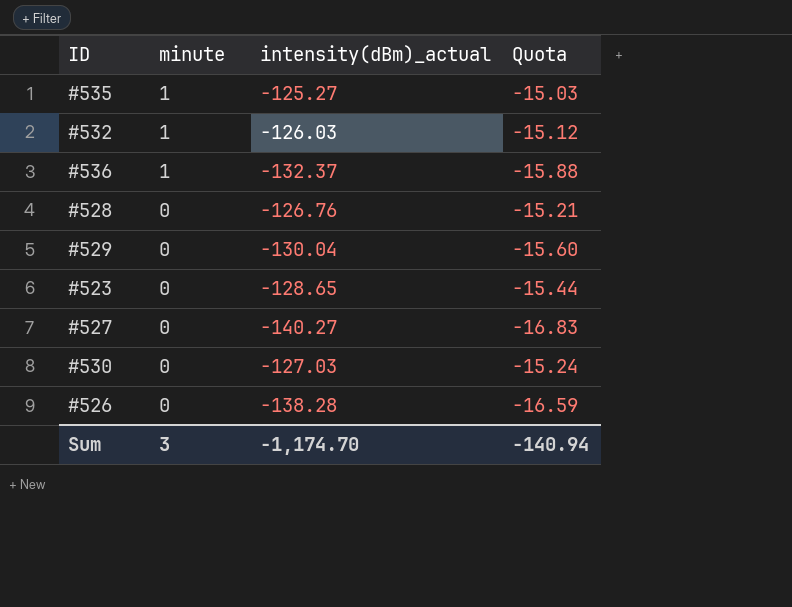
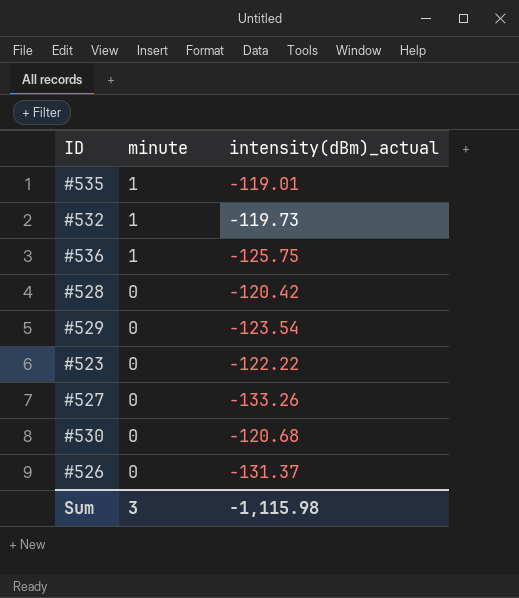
column Quota | formula: [intensity(dBm)_actual] * 0.12 -> none
#535 | intensity(dBm)_actual: -125.27 -> -119.01
#532 | intensity(dBm)_actual: -126.03 -> -119.73
#536 | intensity(dBm)_actual: -132.37 -> -125.75
#528 | intensity(dBm)_actual: -126.76 -> -120.42
#529 | intensity(dBm)_actual: -130.04 -> -123.54
#523 | intensity(dBm)_actual: -128.65 -> -122.22
#527 | intensity(dBm)_actual: -140.27 -> -133.26
#530 | intensity(dBm)_actual: -127.03 -> -120.68
#526 | intensity(dBm)_actual: -138.28 -> -131.37
Sum | intensity(dBm)_actual: -1,174.70 -> -1,115.98

